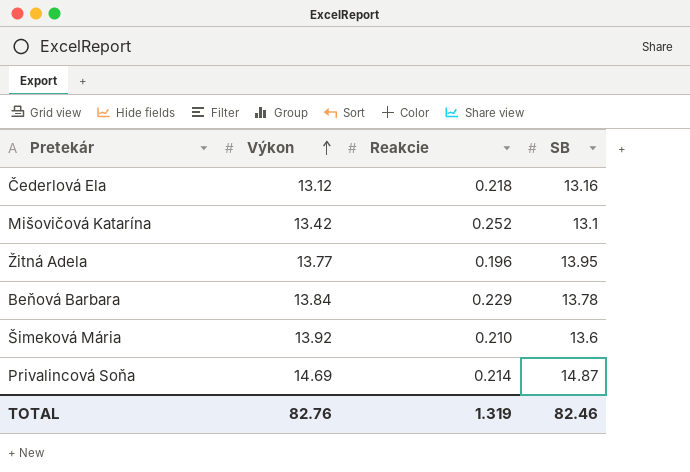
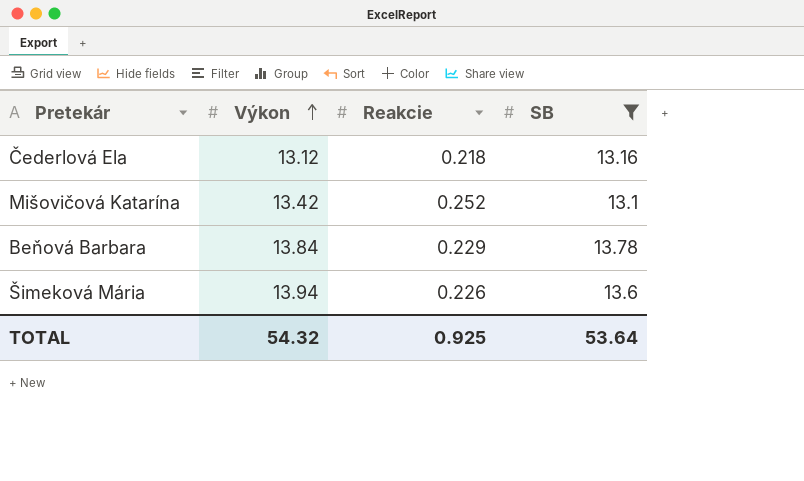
filter: none -> SB <= 13.78
Šimeková Mária | Výkon: 13.92 -> 13.94
Šimeková Mária | Reakcie: 0.210 -> 0.226
TOTAL | Výkon: 82.76 -> 54.32
TOTAL | Reakcie: 1.319 -> 0.925
TOTAL | SB: 82.46 -> 53.64

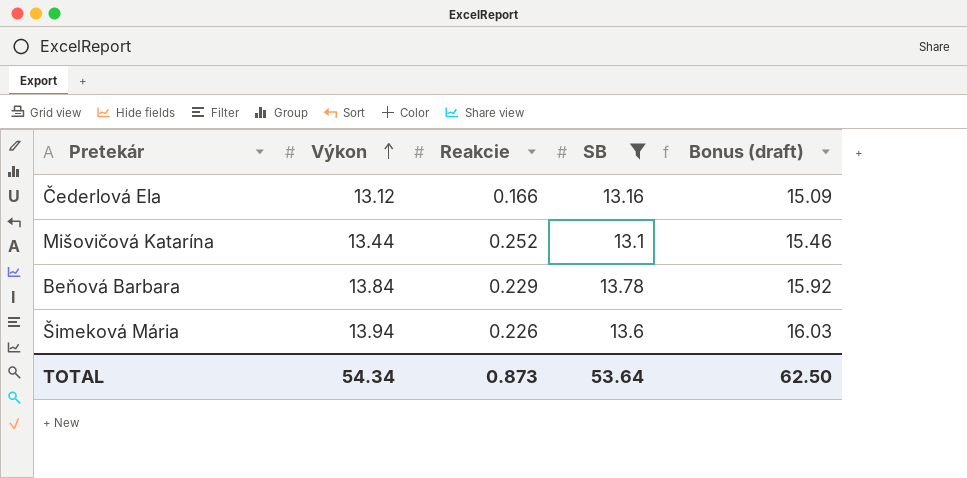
column Bonus (draft) | formula: none -> [Výkon] * 1.15
Čederlová Ela | Reakcie: 0.218 -> 0.166
Mišovičová Katarína | Výkon: 13.42 -> 13.44
TOTAL | Výkon: 54.32 -> 54.34
TOTAL | Reakcie: 0.925 -> 0.873

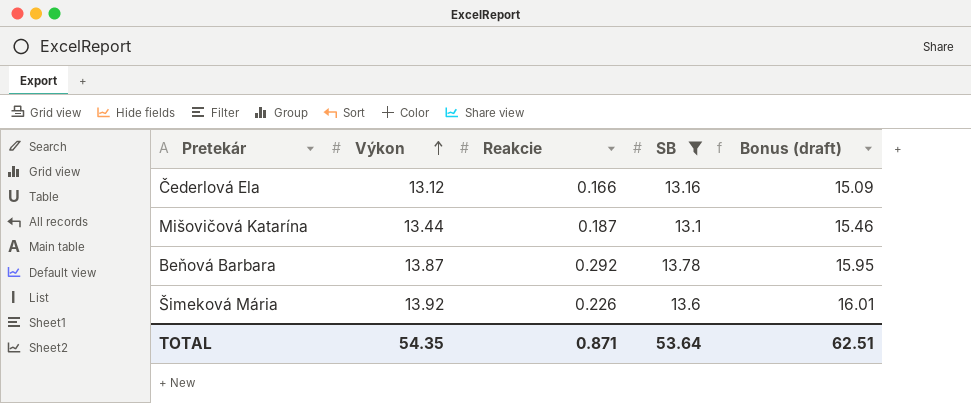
Mišovičová Katarína | Reakcie: 0.252 -> 0.187
Beňová Barbara | Výkon: 13.84 -> 13.87
Beňová Barbara | Reakcie: 0.229 -> 0.292
Beňová Barbara | Bonus (draft): 15.92 -> 15.95
Šimeková Mária | Výkon: 13.94 -> 13.92
Šimeková Mária | Bonus (draft): 16.03 -> 16.01
TOTAL | Výkon: 54.34 -> 54.35
TOTAL | Reakcie: 0.873 -> 0.871
TOTAL | Bonus (draft): 62.50 -> 62.51

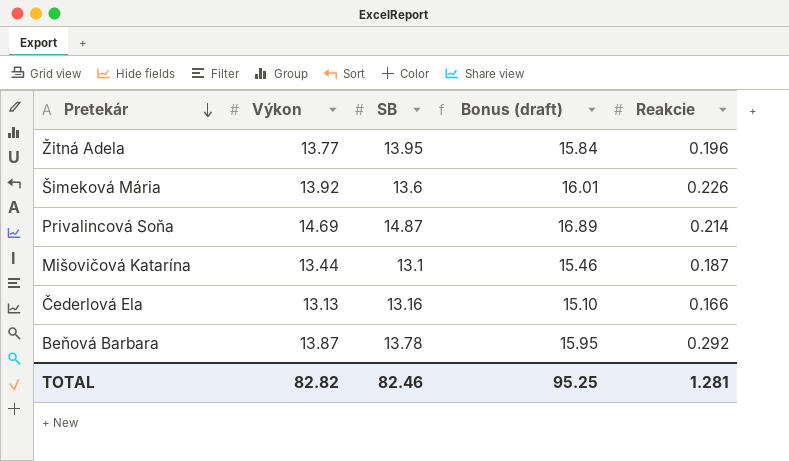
filter: SB <= 13.78 -> none
row order: Výkon ascending -> Pretekár descending
column Reakcie | position: 3 -> 5
Čederlová Ela | Výkon: 13.12 -> 13.13
Čederlová Ela | Bonus (draft): 15.09 -> 15.10
TOTAL | Výkon: 54.35 -> 82.82
TOTAL | SB: 53.64 -> 82.46
TOTAL | Bonus (draft): 62.51 -> 95.25
TOTAL | Reakcie: 0.871 -> 1.281

